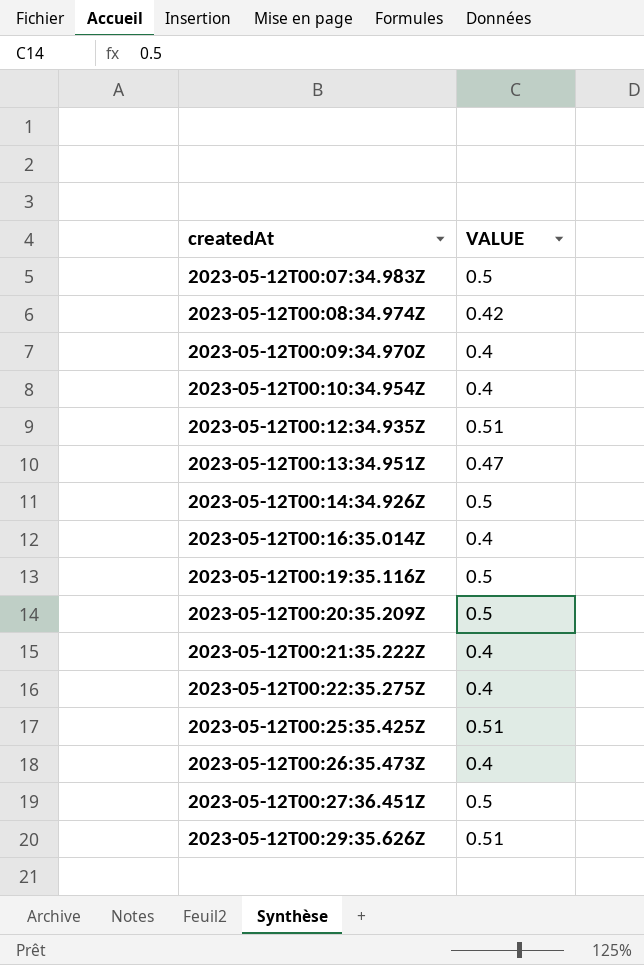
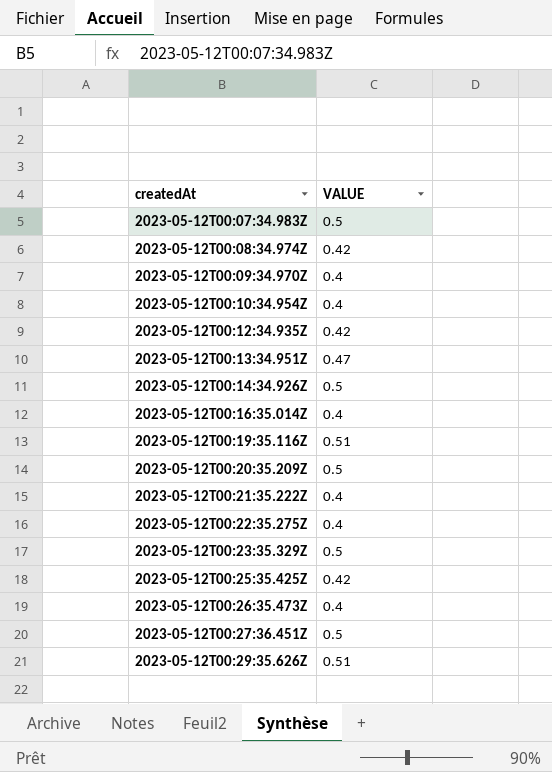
2023-05-12T00:12:34.935Z | VALUE: 0.51 -> 0.42
2023-05-12T00:19:35.116Z | VALUE: 0.5 -> 0.51
row 2023-05-12T00:23:35.329Z: none -> 0.5
2023-05-12T00:25:35.425Z | VALUE: 0.51 -> 0.42

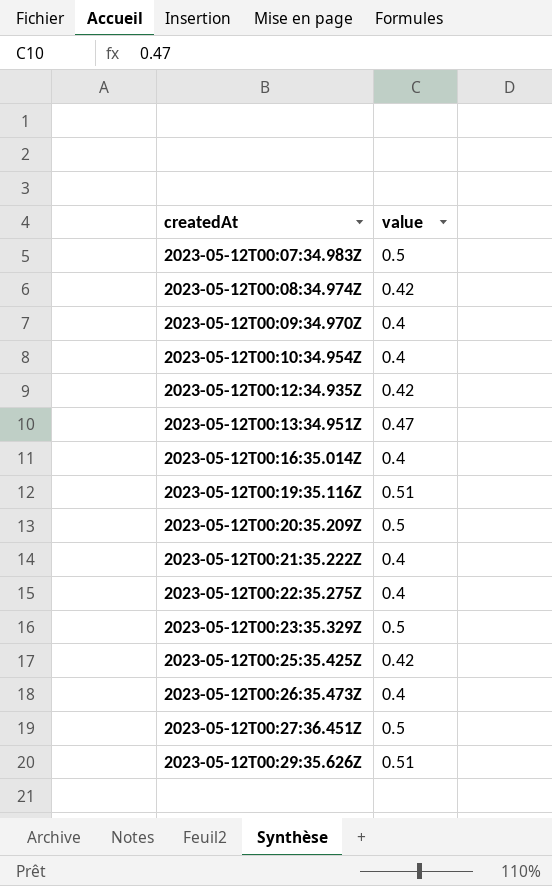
column name: VALUE -> value
row 2023-05-12T00:14:34.926Z: 0.5 -> none

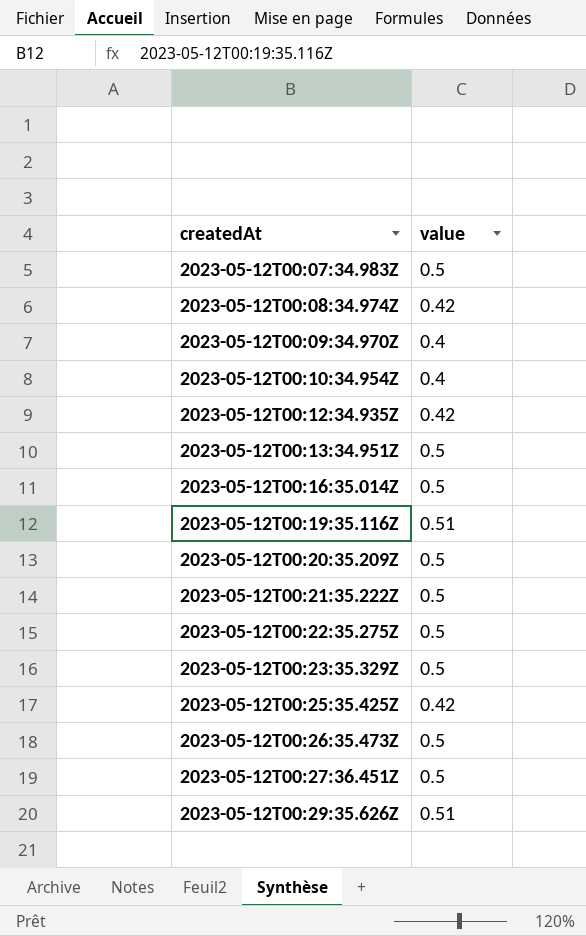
2023-05-12T00:13:34.951Z | value: 0.47 -> 0.5
2023-05-12T00:16:35.014Z | value: 0.4 -> 0.5
2023-05-12T00:21:35.222Z | value: 0.4 -> 0.5
2023-05-12T00:22:35.275Z | value: 0.4 -> 0.5
2023-05-12T00:26:35.473Z | value: 0.4 -> 0.5

